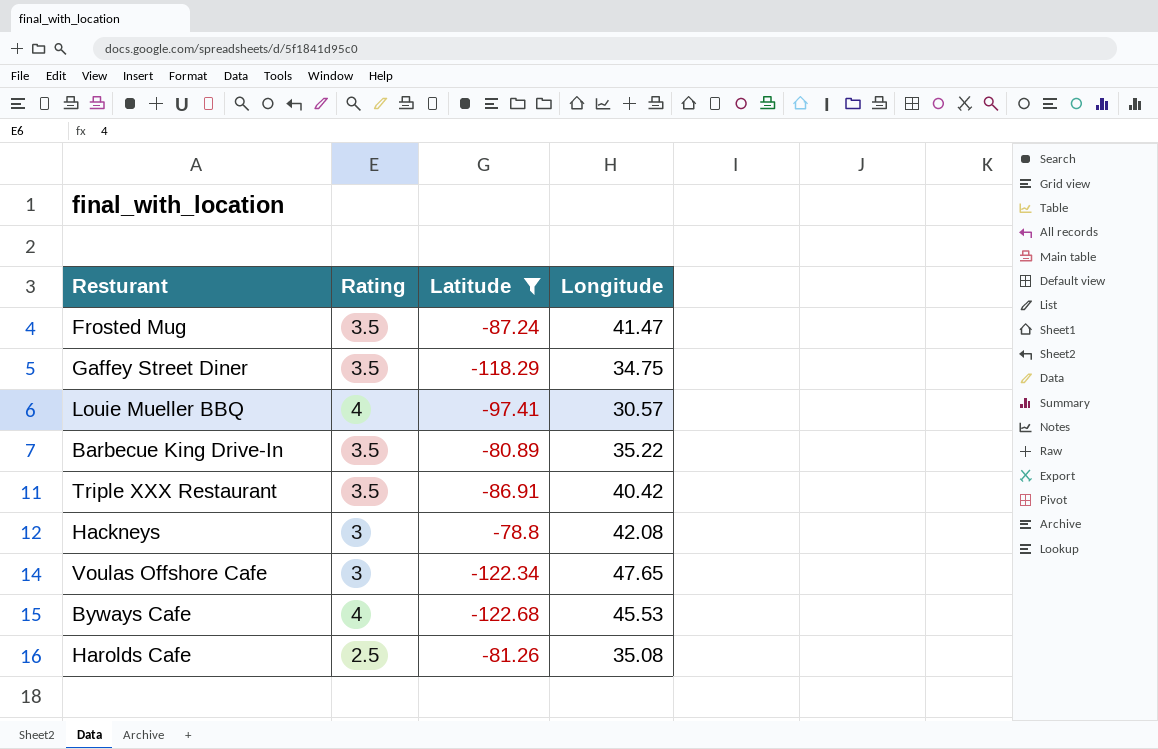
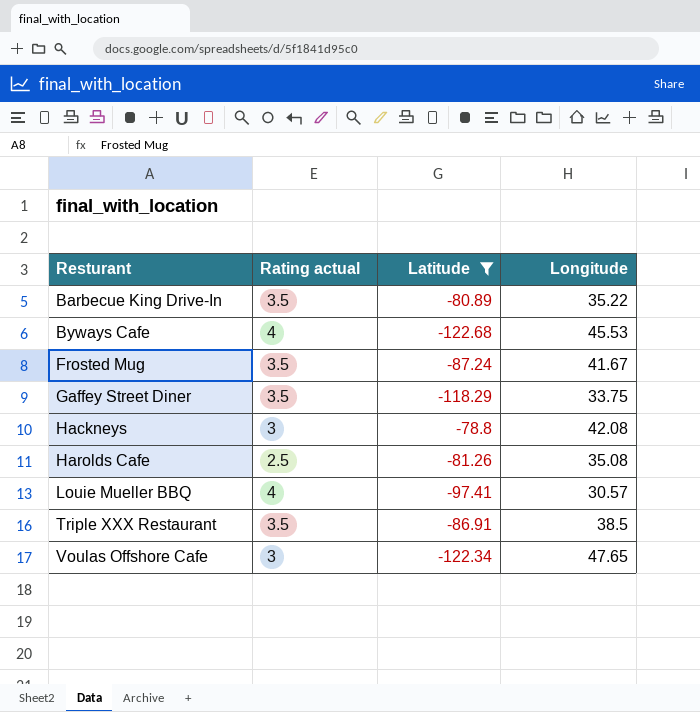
row order: none -> Resturant ascending
column name: Rating -> Rating actual
Frosted Mug | Longitude: 41.47 -> 41.67
Gaffey Street Diner | Longitude: 34.75 -> 33.75
Triple XXX Restaurant | Longitude: 40.42 -> 38.5

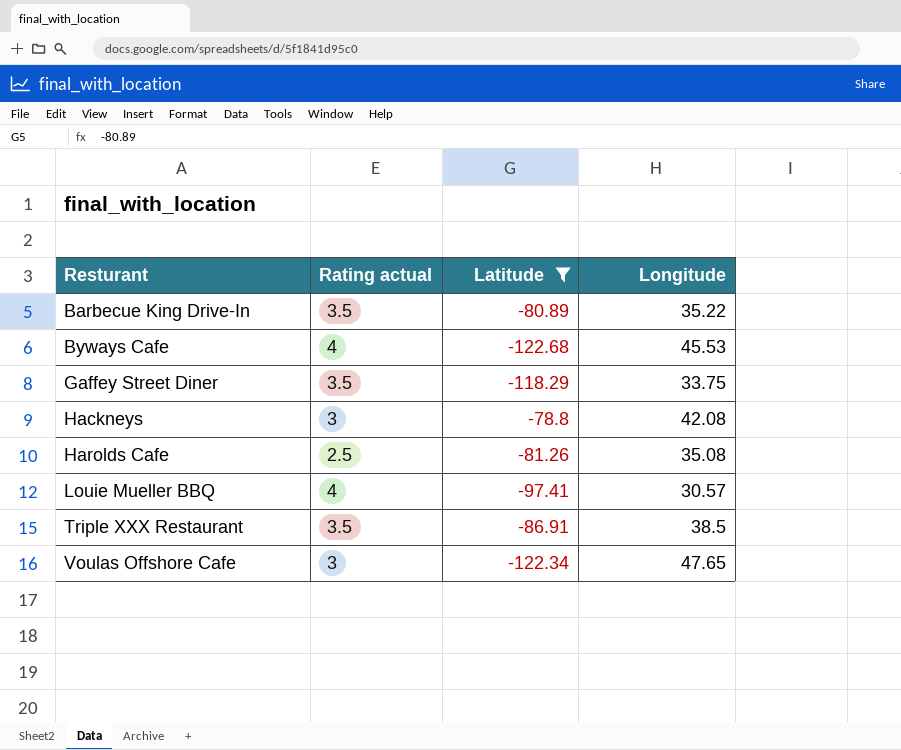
row Frosted Mug: 3.5 | -87.24 | 41.67 -> none

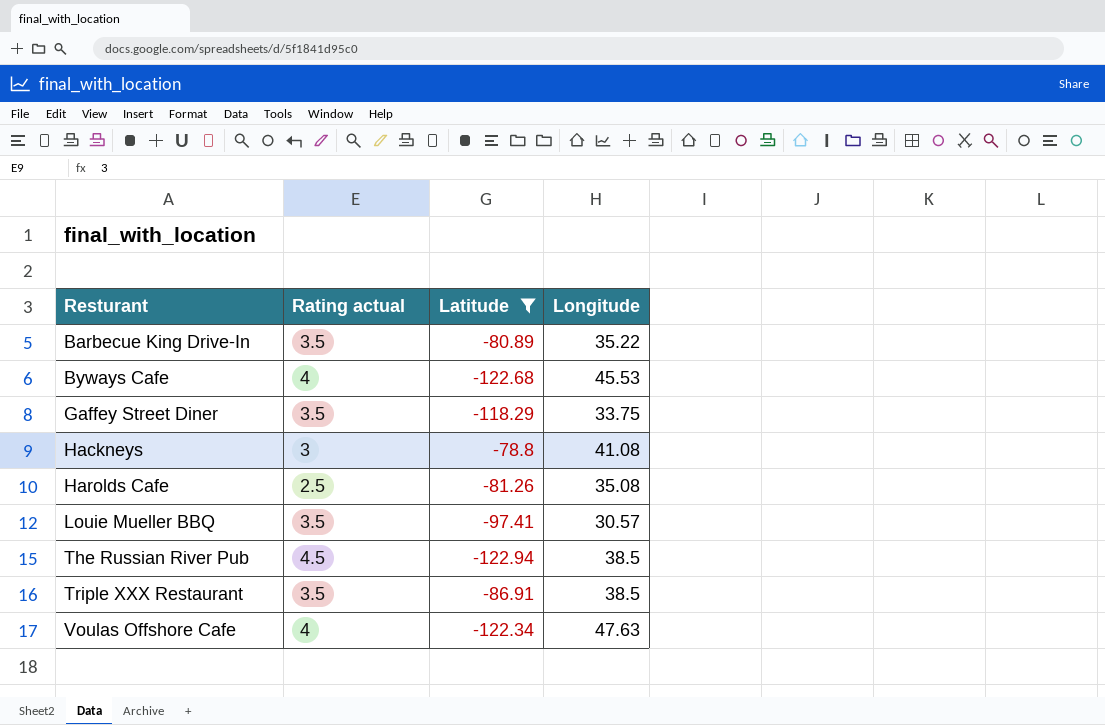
Hackneys | Longitude: 42.08 -> 41.08
Louie Mueller BBQ | Rating actual: 4 -> 3.5
row The Russian River Pub: none -> 4.5 | -122.94 | 38.5
Voulas Offshore Cafe | Rating actual: 3 -> 4
Voulas Offshore Cafe | Longitude: 47.65 -> 47.63

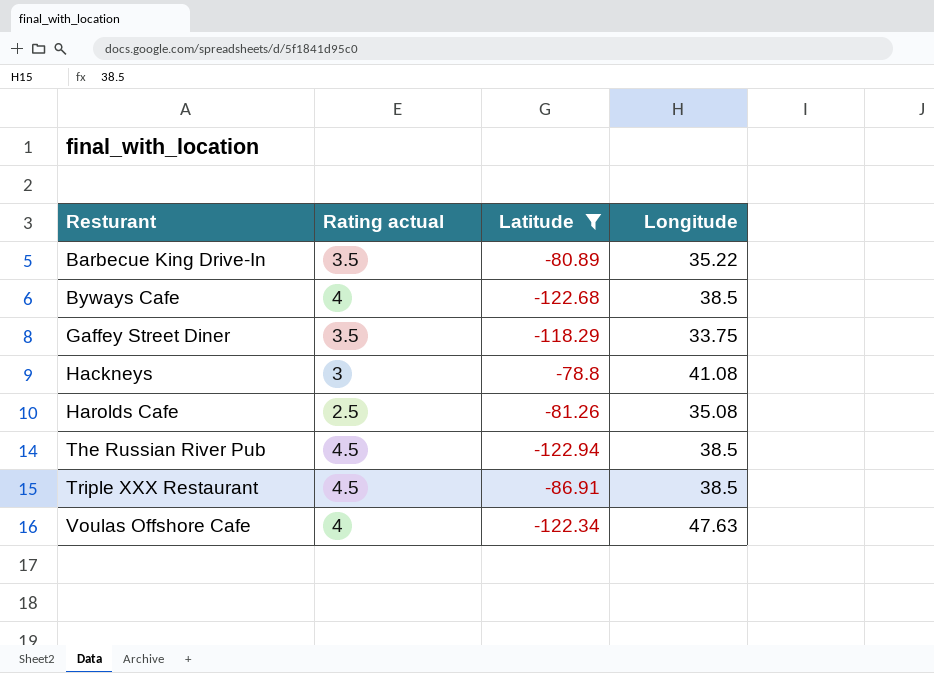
row Louie Mueller BBQ: 3.5 | -97.41 | 30.57 -> none
Byways Cafe | Longitude: 45.53 -> 38.5
Triple XXX Restaurant | Rating actual: 3.5 -> 4.5

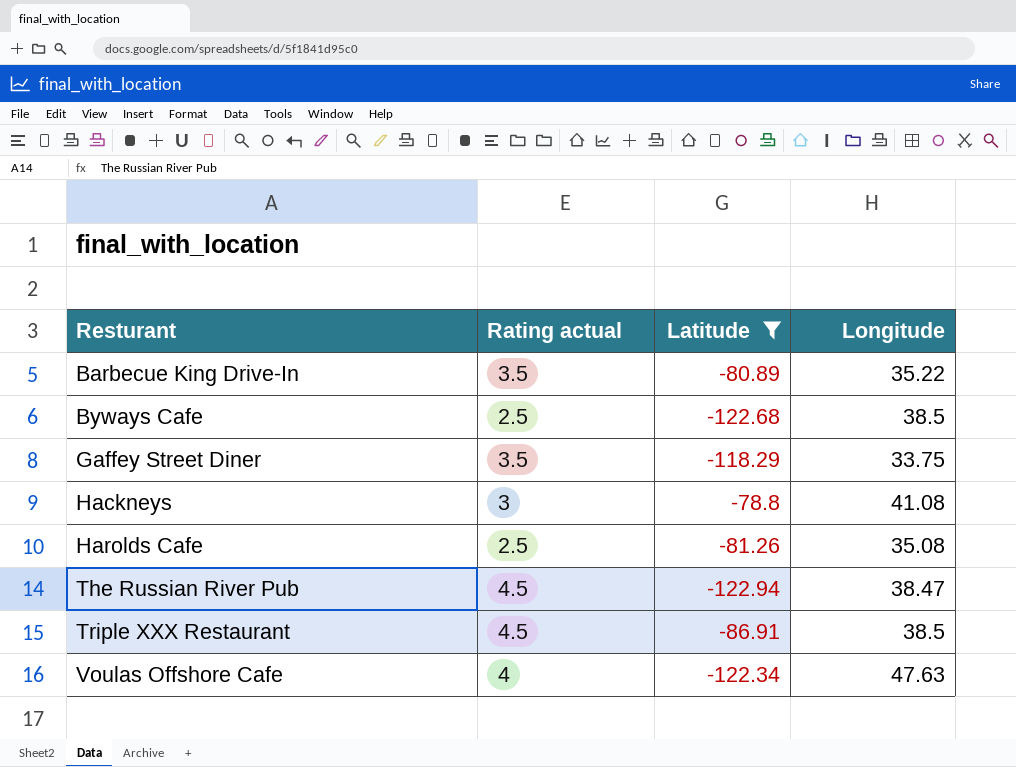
Byways Cafe | Rating actual: 4 -> 2.5
The Russian River Pub | Longitude: 38.5 -> 38.47

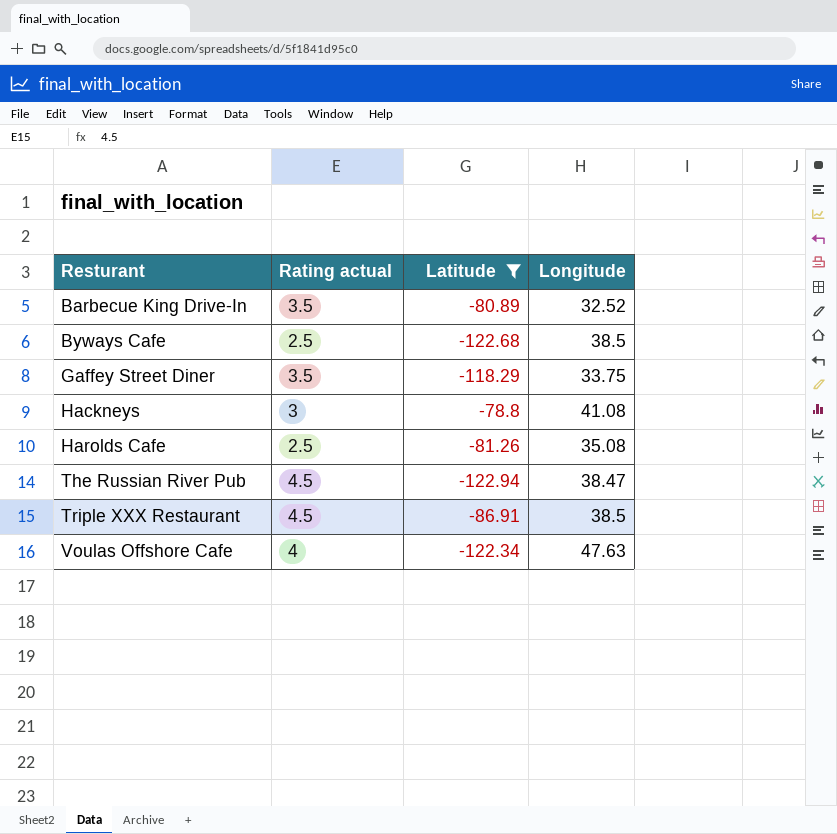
Barbecue King Drive-In | Longitude: 35.22 -> 32.52

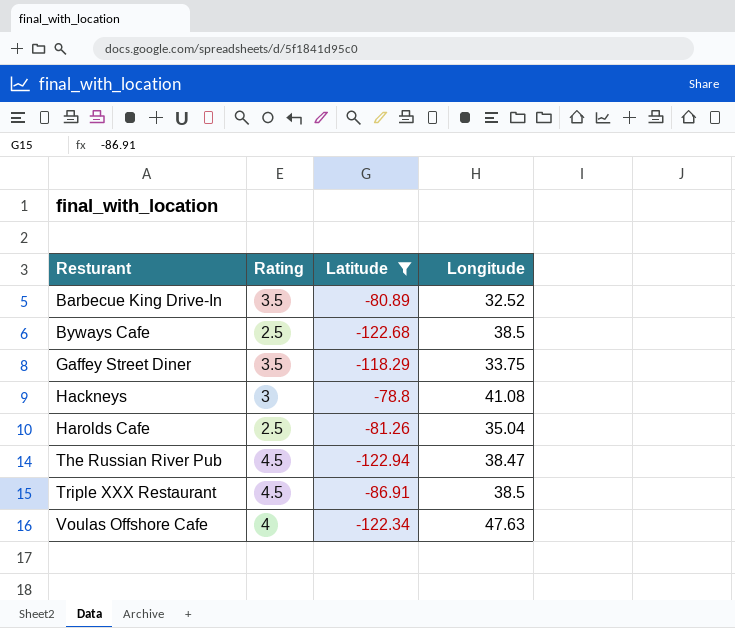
column name: Rating actual -> Rating
Harolds Cafe | Longitude: 35.08 -> 35.04

